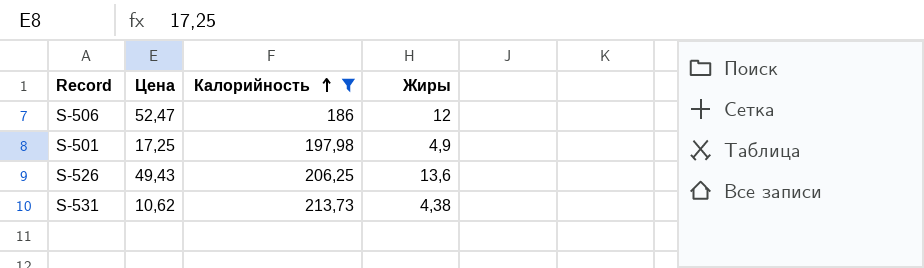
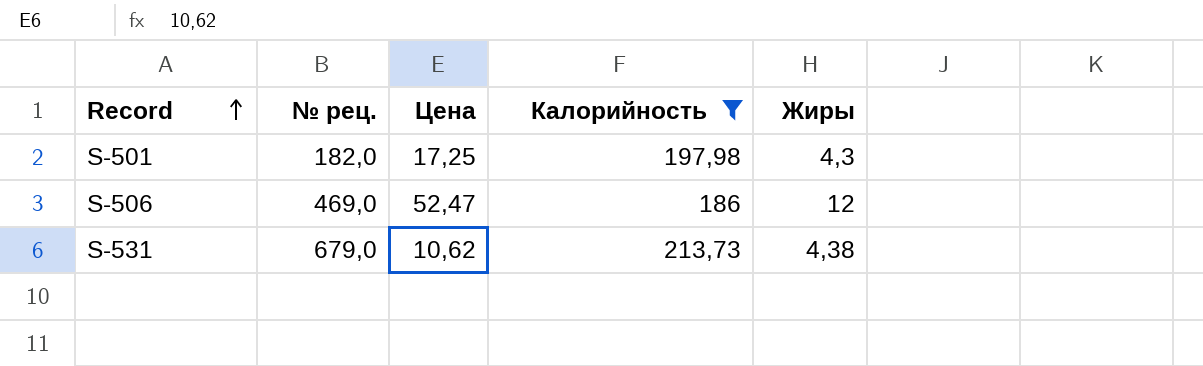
row order: Калорийность ascending -> Record ascending
column № рец. | position: none -> 2
row S-526: 49,43 | 206,25 | 13,6 -> none
S-501 | Жиры: 4,9 -> 4,3

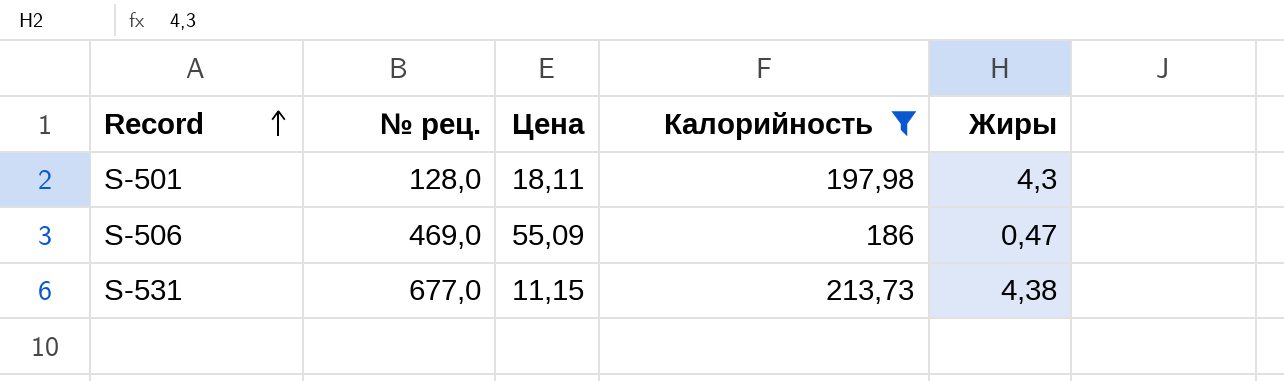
S-501 | № рец.: 182,0 -> 128,0
S-501 | Цена: 17,25 -> 18,11
S-506 | Цена: 52,47 -> 55,09
S-506 | Жиры: 12 -> 0,47
S-531 | № рец.: 679,0 -> 677,0
S-531 | Цена: 10,62 -> 11,15

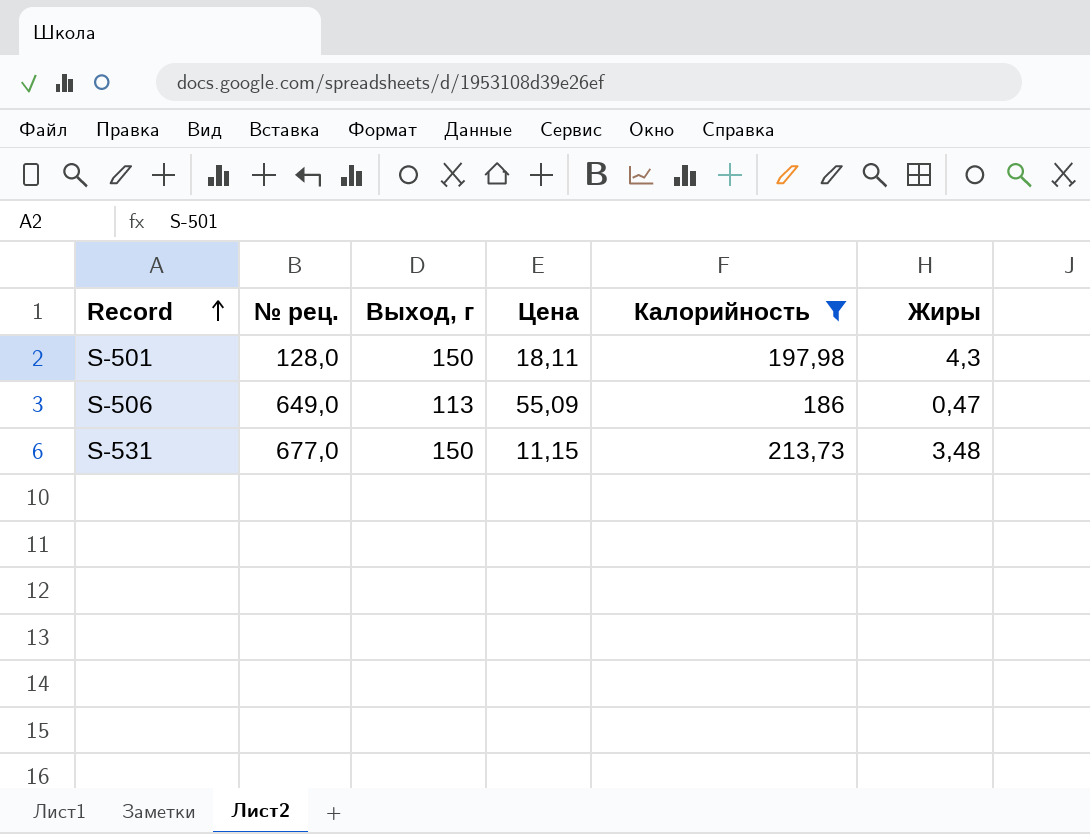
column Выход, г | position: none -> 3
S-506 | № рец.: 469,0 -> 649,0
S-531 | Жиры: 4,38 -> 3,48

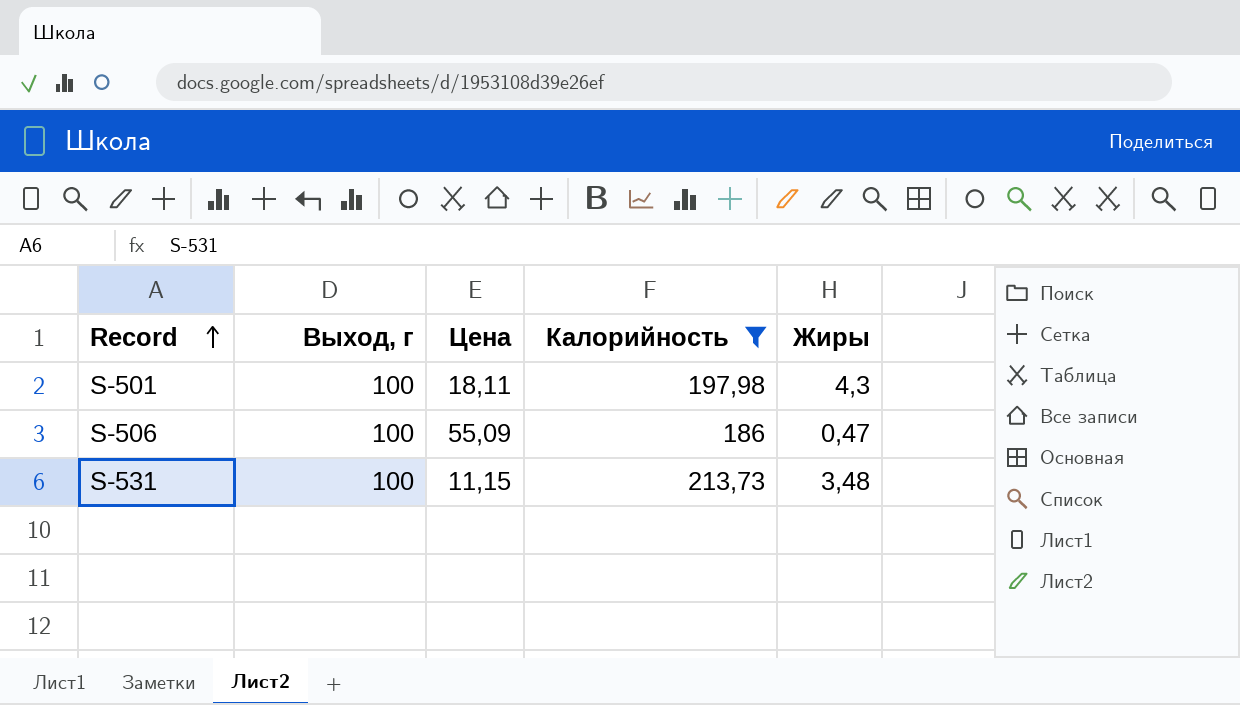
column № рец. | position: 2 -> none
S-501 | Выход, г: 150 -> 100
S-506 | Выход, г: 113 -> 100
S-531 | Выход, г: 150 -> 100

